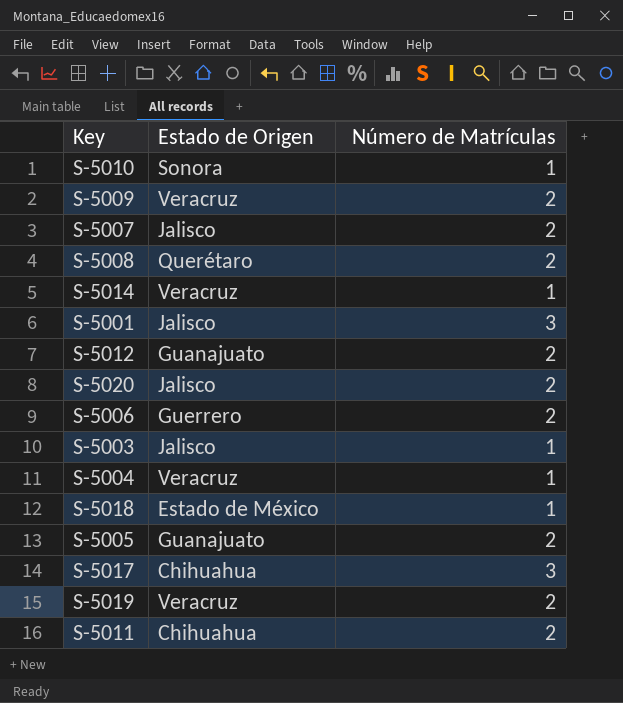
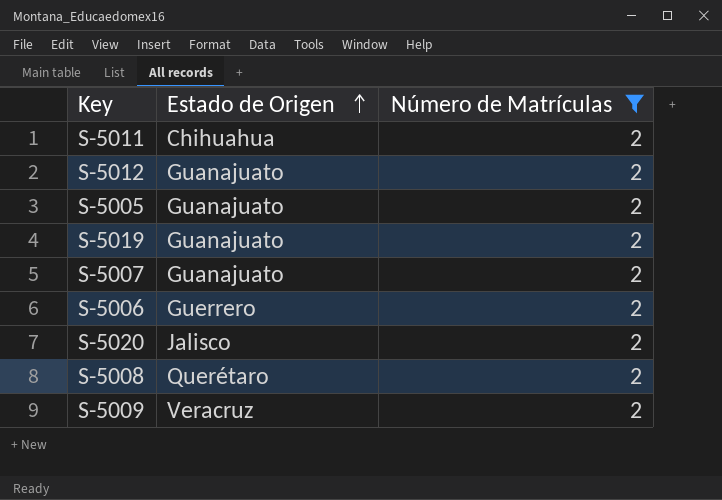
filter: none -> Número de Matrículas = 2
row order: none -> Estado de Origen ascending
S-5019 | Estado de Origen: Veracruz -> Guanajuato
S-5007 | Estado de Origen: Jalisco -> Guanajuato

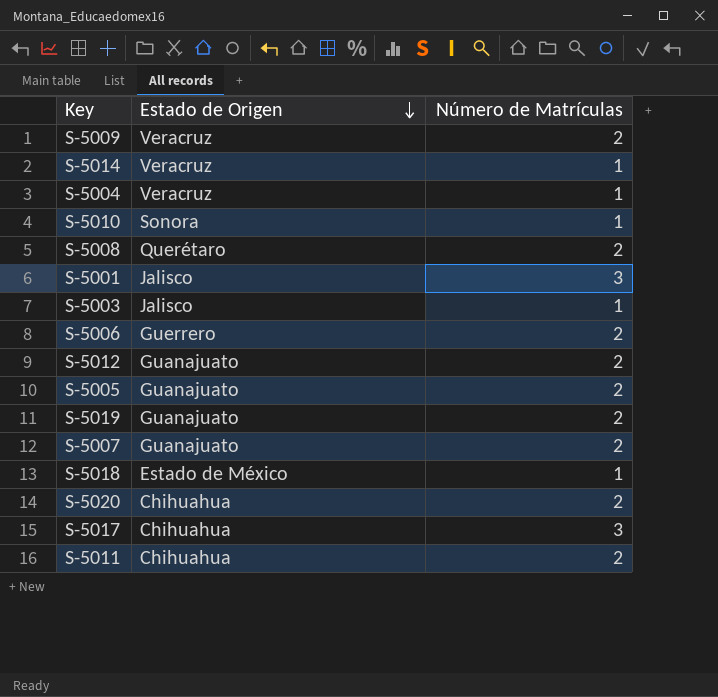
filter: Número de Matrículas = 2 -> none
row order: Estado de Origen ascending -> Estado de Origen descending
S-5020 | Estado de Origen: Jalisco -> Chihuahua

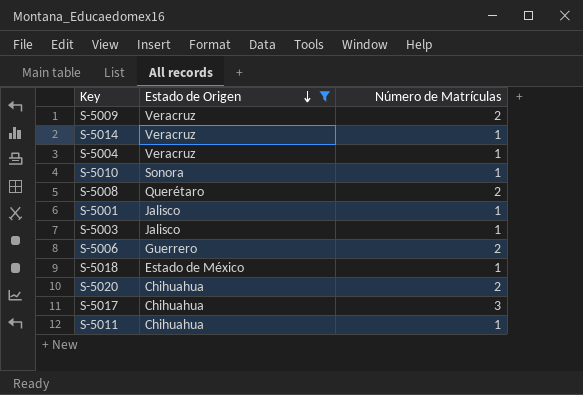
filter: none -> Estado de Origen != Guanajuato
S-5001 | Número de Matrículas: 3 -> 1
S-5011 | Número de Matrículas: 2 -> 1

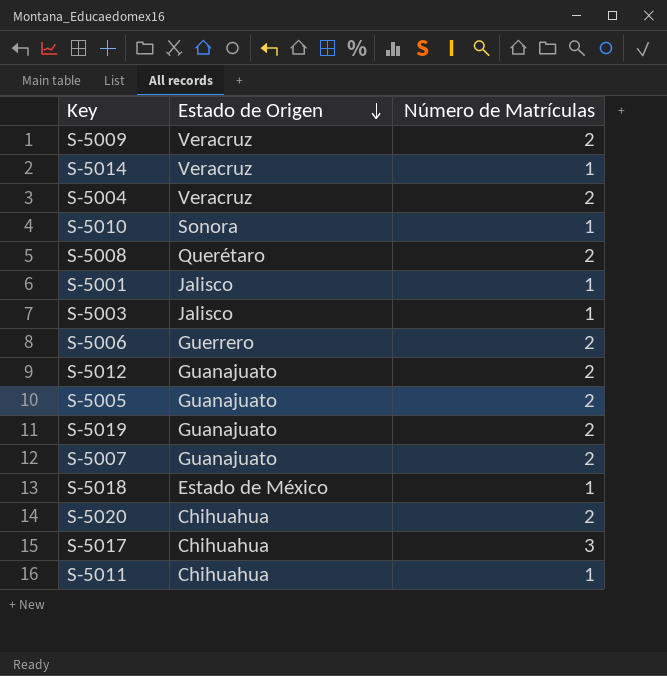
filter: Estado de Origen != Guanajuato -> none
S-5004 | Número de Matrículas: 1 -> 2

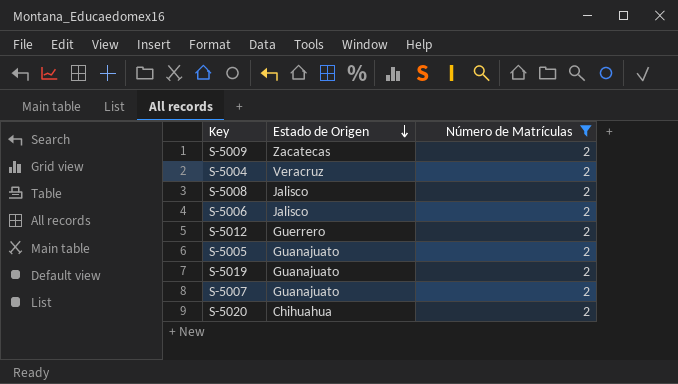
filter: none -> Número de Matrículas = 2
S-5009 | Estado de Origen: Veracruz -> Zacatecas
S-5008 | Estado de Origen: Querétaro -> Jalisco
S-5006 | Estado de Origen: Guerrero -> Jalisco
S-5012 | Estado de Origen: Guanajuato -> Guerrero

